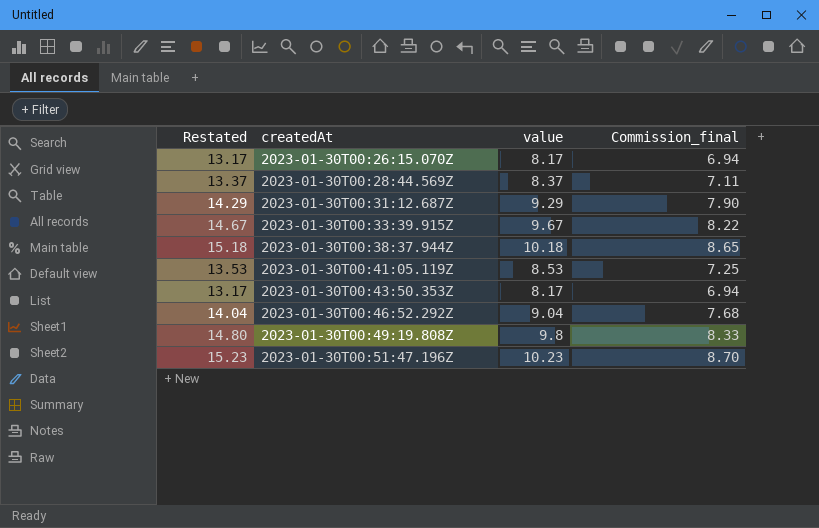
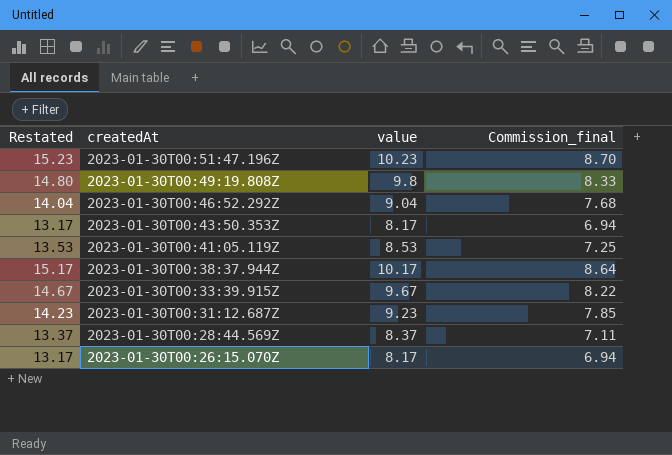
row order: createdAt ascending -> createdAt descending
2023-01-30T00:38:37.944Z | Restated: 15.18 -> 15.17
2023-01-30T00:38:37.944Z | value: 10.18 -> 10.17
2023-01-30T00:38:37.944Z | Commission_final: 8.65 -> 8.64
2023-01-30T00:31:12.687Z | Restated: 14.29 -> 14.23
2023-01-30T00:31:12.687Z | value: 9.29 -> 9.23
2023-01-30T00:31:12.687Z | Commission_final: 7.90 -> 7.85

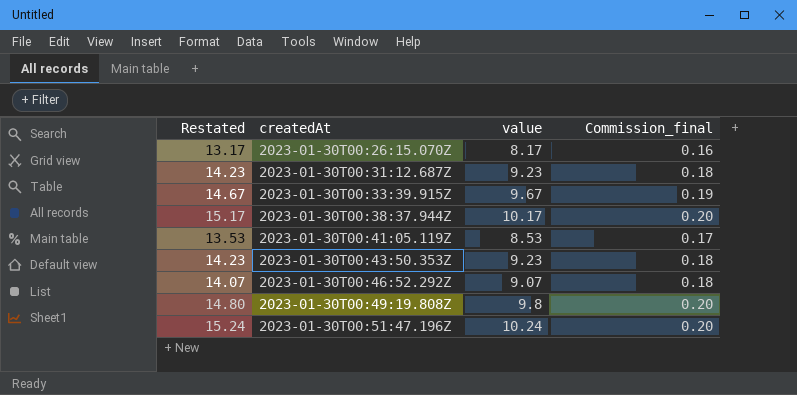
row order: createdAt descending -> createdAt ascending
column Commission_final | formula: [value] * 0.85 -> [value] * 0.02
row 2023-01-30T00:28:44.569Z: 13.37 | 8.37 | 7.11 -> none
2023-01-30T00:43:50.353Z | Restated: 13.17 -> 14.23
2023-01-30T00:43:50.353Z | value: 8.17 -> 9.23
2023-01-30T00:46:52.292Z | Restated: 14.04 -> 14.07
2023-01-30T00:46:52.292Z | value: 9.04 -> 9.07
2023-01-30T00:51:47.196Z | Restated: 15.23 -> 15.24
2023-01-30T00:51:47.196Z | value: 10.23 -> 10.24

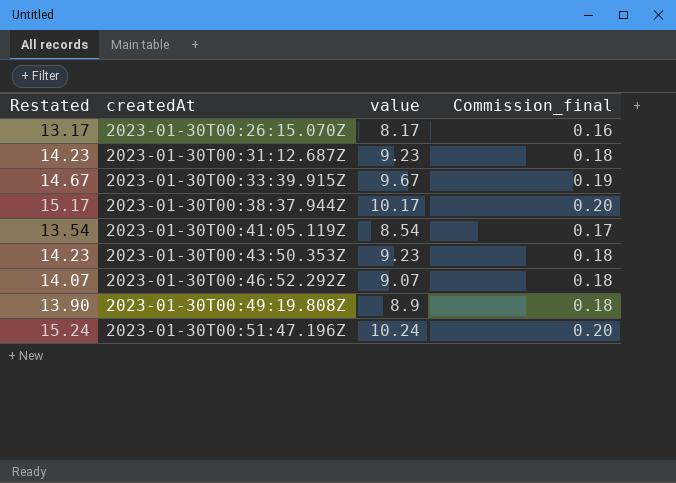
2023-01-30T00:41:05.119Z | Restated: 13.53 -> 13.54
2023-01-30T00:41:05.119Z | value: 8.53 -> 8.54
2023-01-30T00:49:19.808Z | Restated: 14.80 -> 13.90
2023-01-30T00:49:19.808Z | value: 9.8 -> 8.9
2023-01-30T00:49:19.808Z | Commission_final: 0.20 -> 0.18

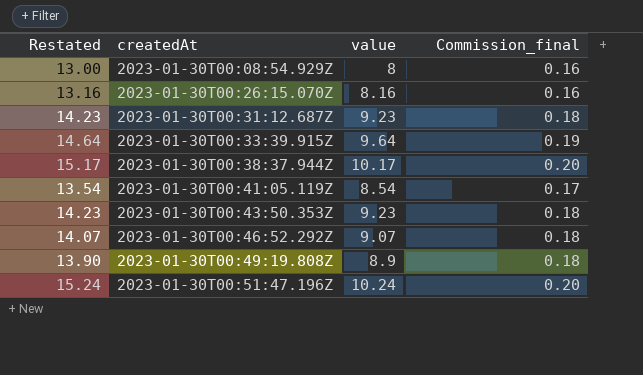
row 2023-01-30T00:08:54.929Z: none -> 13.00 | 8 | 0.16
2023-01-30T00:26:15.070Z | Restated: 13.17 -> 13.16
2023-01-30T00:26:15.070Z | value: 8.17 -> 8.16
2023-01-30T00:33:39.915Z | Restated: 14.67 -> 14.64
2023-01-30T00:33:39.915Z | value: 9.67 -> 9.64

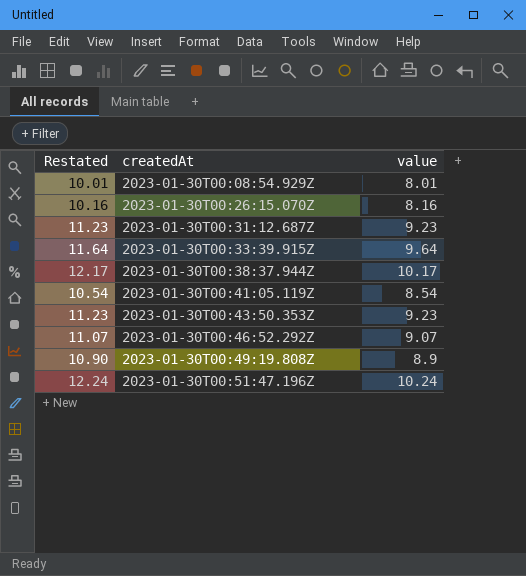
column Commission_final | formula: [value] * 0.02 -> none
column Restated | formula: [value] + 5 -> [value] + 2
2023-01-30T00:08:54.929Z | value: 8 -> 8.01

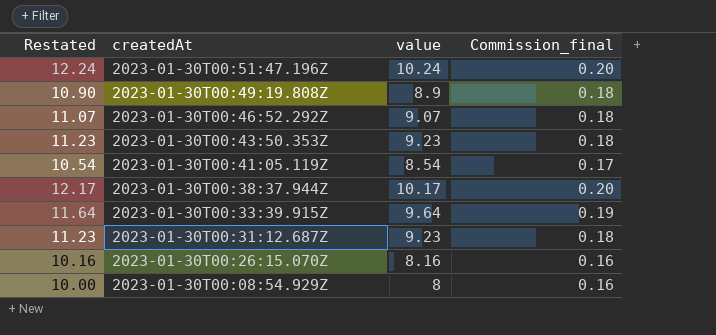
row order: createdAt ascending -> createdAt descending
column Commission_final | formula: none -> [value] * 0.02
2023-01-30T00:08:54.929Z | Restated: 10.01 -> 10.00
2023-01-30T00:08:54.929Z | value: 8.01 -> 8

